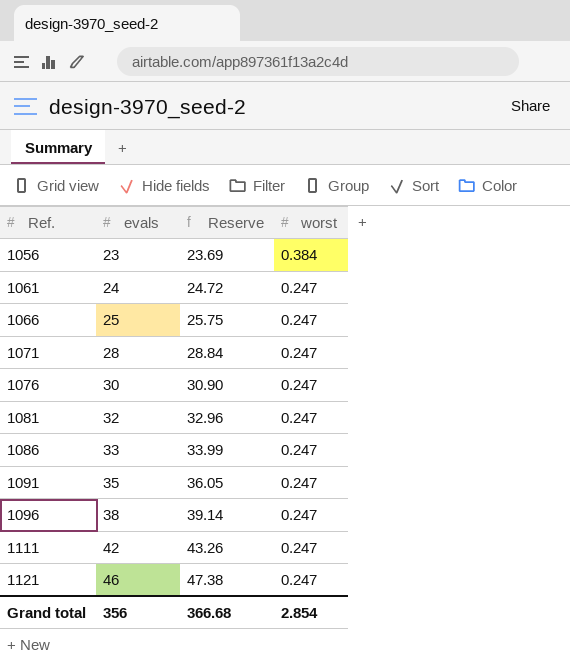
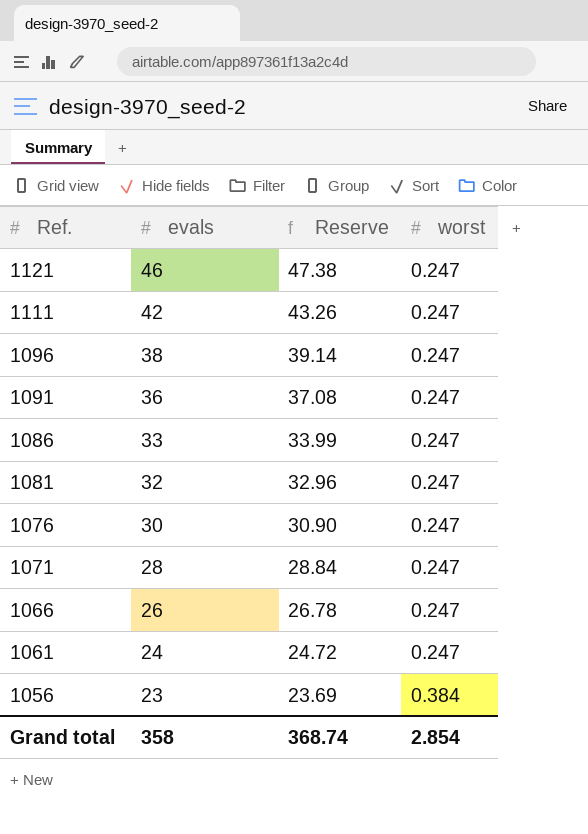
row order: Ref. ascending -> Ref. descending
1091 | evals: 35 -> 36
1091 | Reserve: 36.05 -> 37.08
1066 | evals: 25 -> 26
1066 | Reserve: 25.75 -> 26.78
Grand total | evals: 356 -> 358
Grand total | Reserve: 366.68 -> 368.74

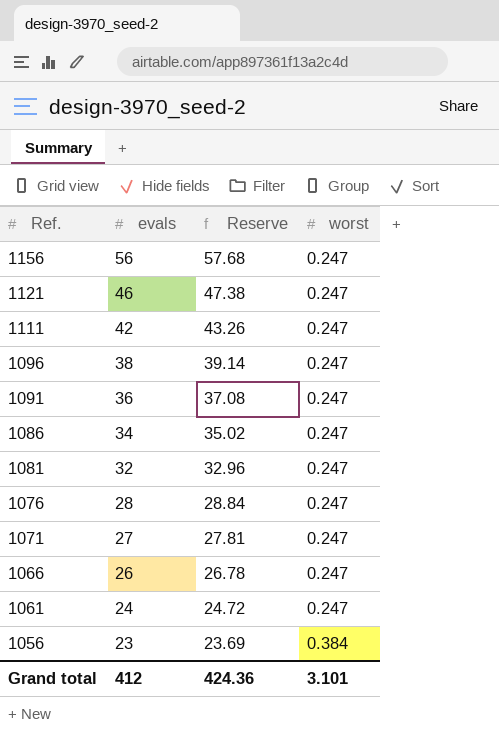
row 1156: none -> 56 | 57.68 | 0.247
1086 | evals: 33 -> 34
1086 | Reserve: 33.99 -> 35.02
1076 | evals: 30 -> 28
1076 | Reserve: 30.90 -> 28.84
1071 | evals: 28 -> 27
1071 | Reserve: 28.84 -> 27.81
Grand total | evals: 358 -> 412
Grand total | Reserve: 368.74 -> 424.36
Grand total | worst: 2.854 -> 3.101

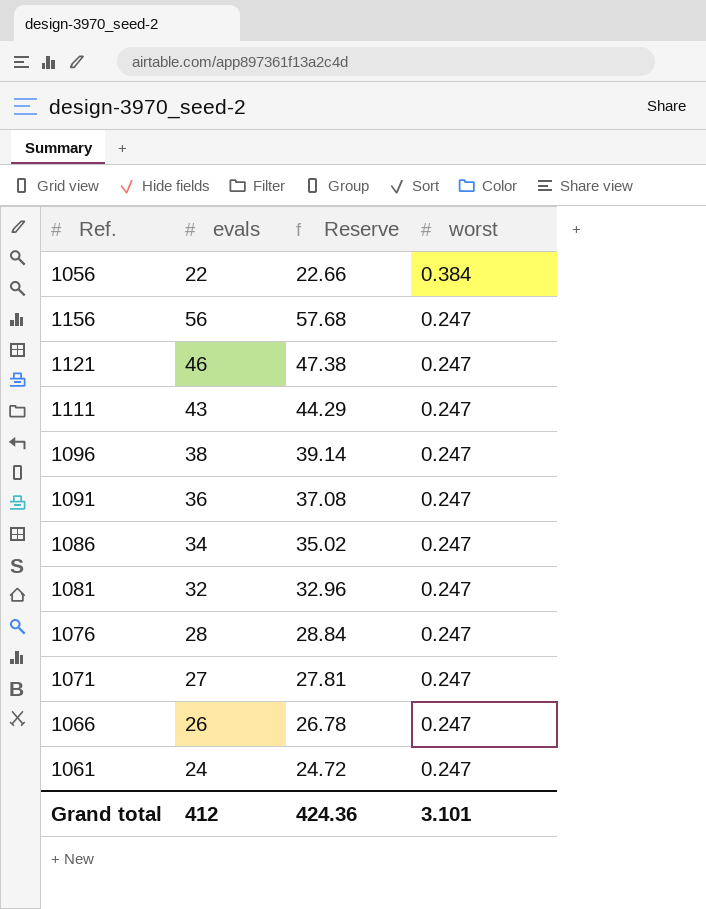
row order: Ref. descending -> worst descending
1056 | evals: 23 -> 22
1056 | Reserve: 23.69 -> 22.66
1111 | evals: 42 -> 43
1111 | Reserve: 43.26 -> 44.29

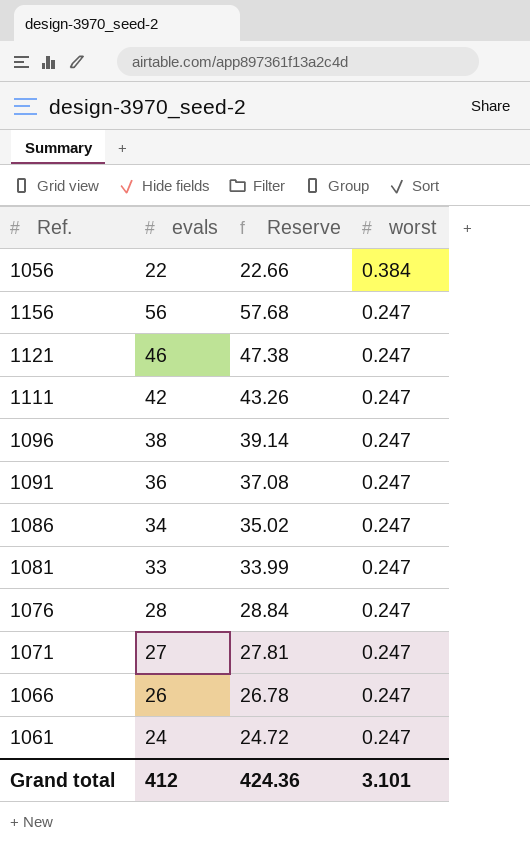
1111 | evals: 43 -> 42
1111 | Reserve: 44.29 -> 43.26
1081 | evals: 32 -> 33
1081 | Reserve: 32.96 -> 33.99

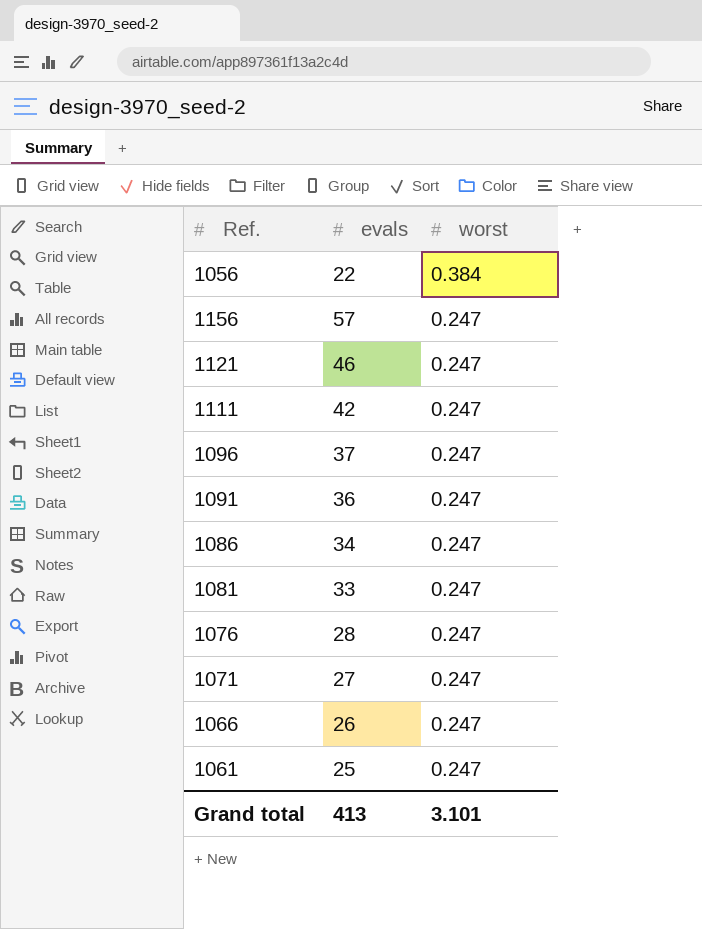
column Reserve | formula: [evals] * 1.03 -> none
1156 | evals: 56 -> 57
1096 | evals: 38 -> 37
1061 | evals: 24 -> 25
Grand total | evals: 412 -> 413

